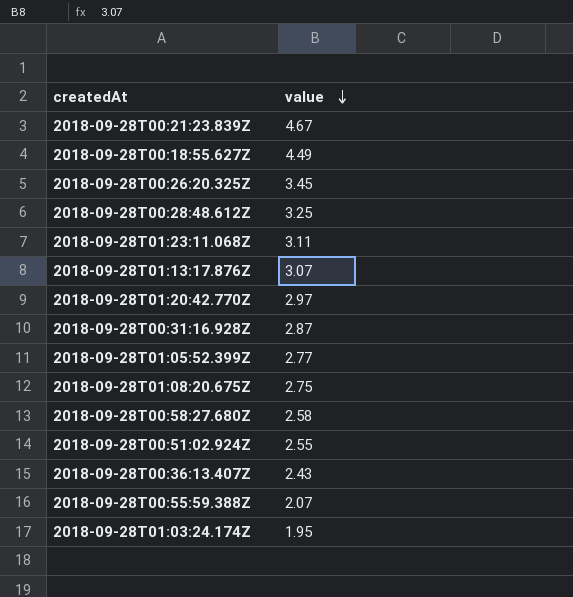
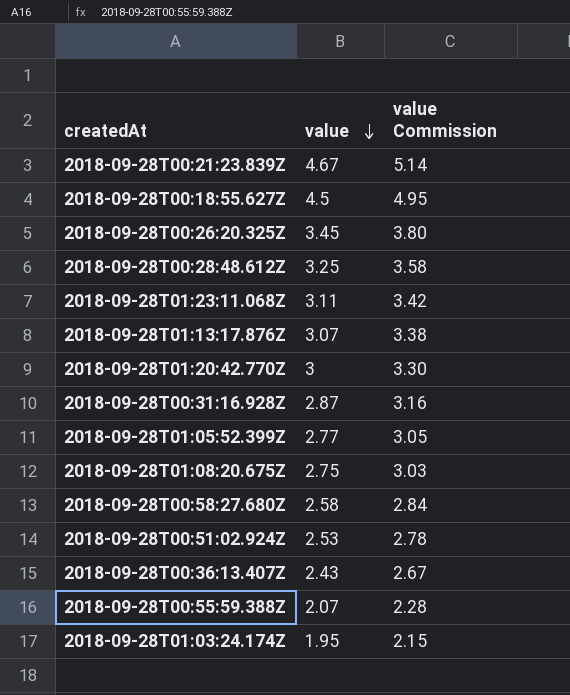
column value Commission | formula: none -> [value] * 1.1
2018-09-28T00:18:55.627Z | value: 4.49 -> 4.5
2018-09-28T01:20:42.770Z | value: 2.97 -> 3
2018-09-28T00:51:02.924Z | value: 2.55 -> 2.53

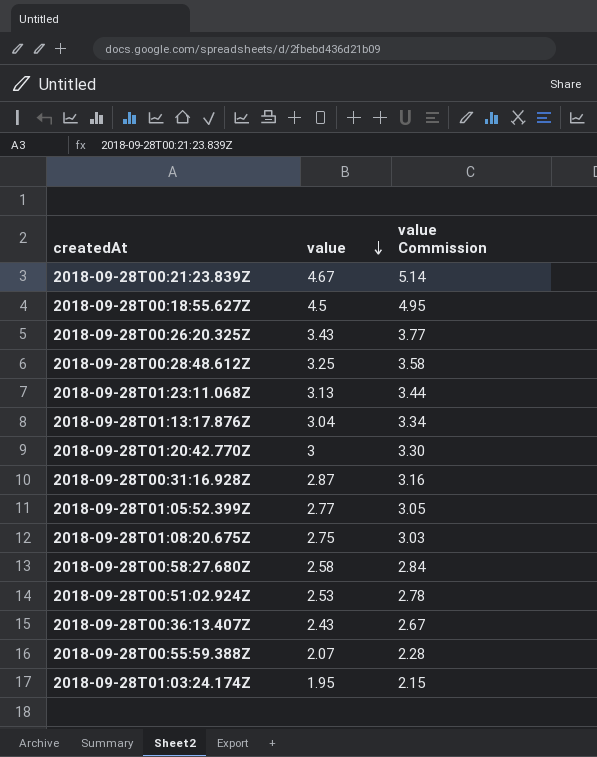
2018-09-28T00:26:20.325Z | value: 3.45 -> 3.43
2018-09-28T00:26:20.325Z | value Commission: 3.80 -> 3.77
2018-09-28T01:23:11.068Z | value: 3.11 -> 3.13
2018-09-28T01:23:11.068Z | value Commission: 3.42 -> 3.44
2018-09-28T01:13:17.876Z | value: 3.07 -> 3.04
2018-09-28T01:13:17.876Z | value Commission: 3.38 -> 3.34

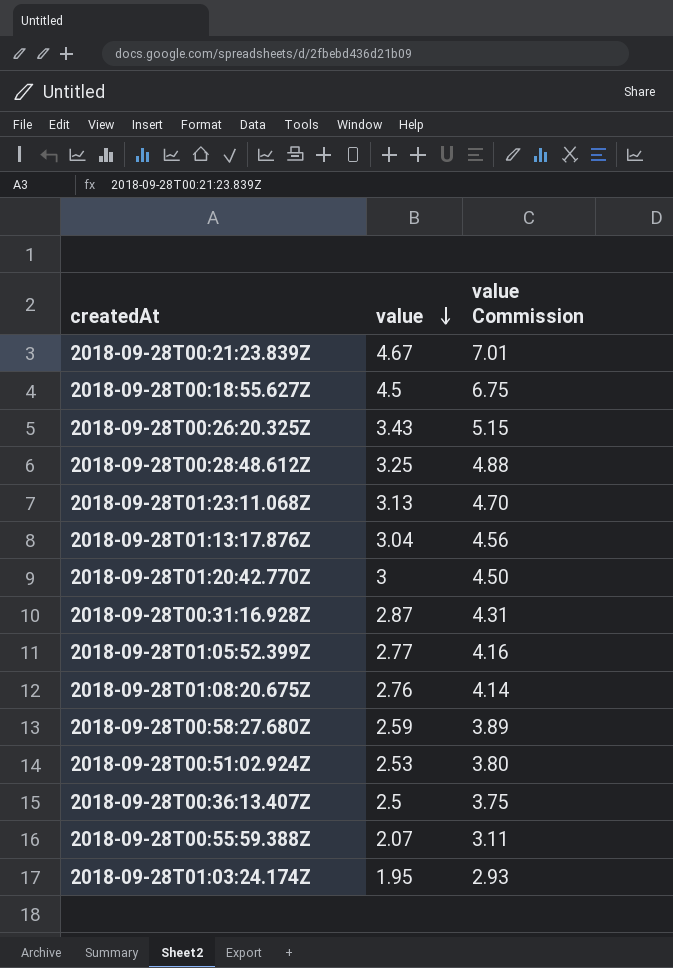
column value Commission | formula: [value] * 1.1 -> [value] * 1.5
2018-09-28T01:08:20.675Z | value: 2.75 -> 2.76
2018-09-28T00:58:27.680Z | value: 2.58 -> 2.59
2018-09-28T00:36:13.407Z | value: 2.43 -> 2.5

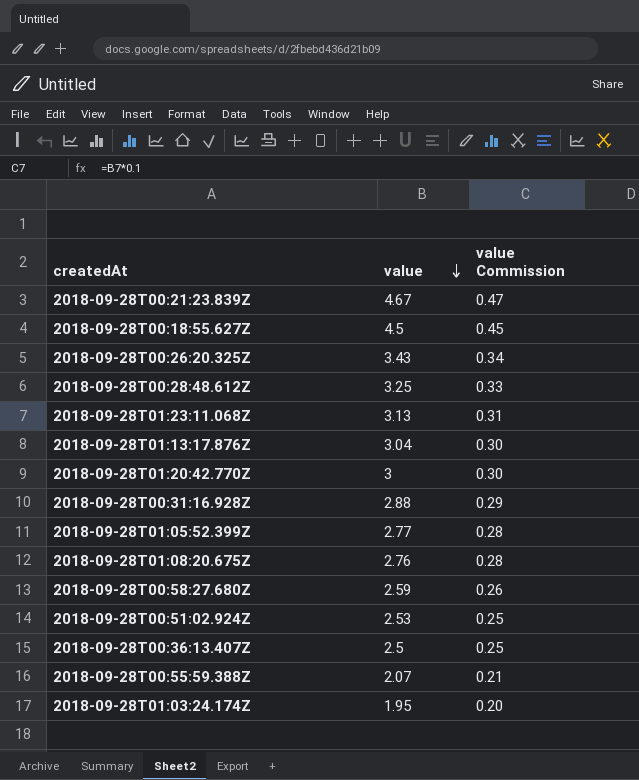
column value Commission | formula: [value] * 1.5 -> [value] * 0.1
2018-09-28T00:31:16.928Z | value: 2.87 -> 2.88

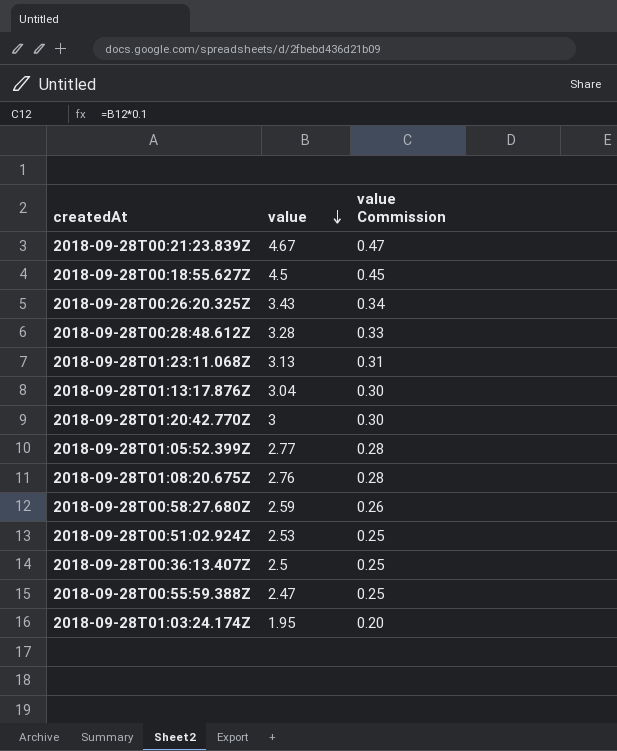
row 2018-09-28T00:31:16.928Z: 2.88 | 0.29 -> none
2018-09-28T00:28:48.612Z | value: 3.25 -> 3.28
2018-09-28T00:55:59.388Z | value: 2.07 -> 2.47
2018-09-28T00:55:59.388Z | value Commission: 0.21 -> 0.25

